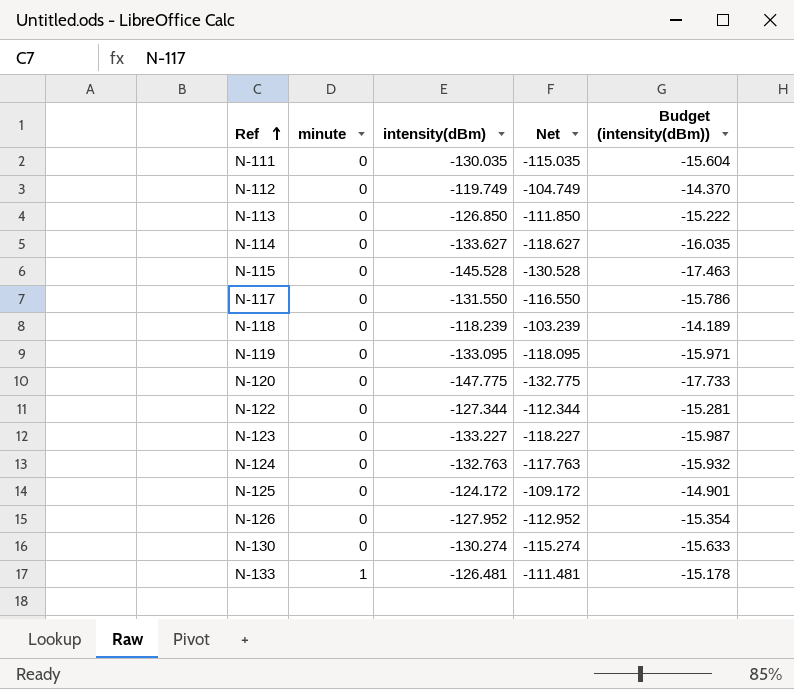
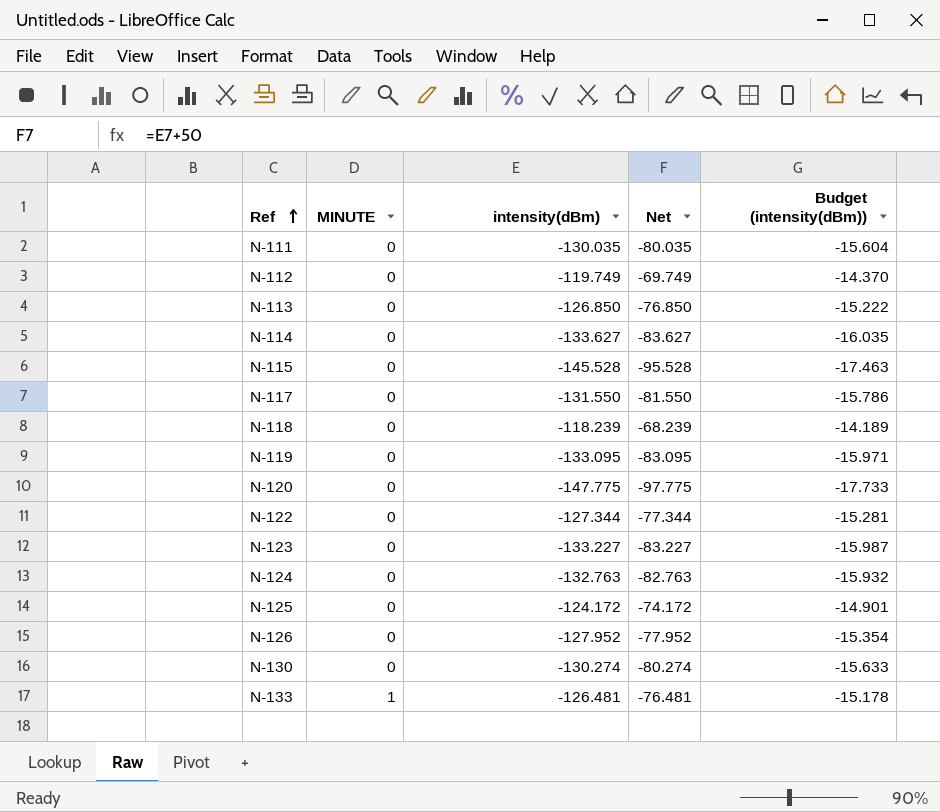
column name: minute -> MINUTE
column Net | formula: [intensity(dBm)] + 15 -> [intensity(dBm)] + 50

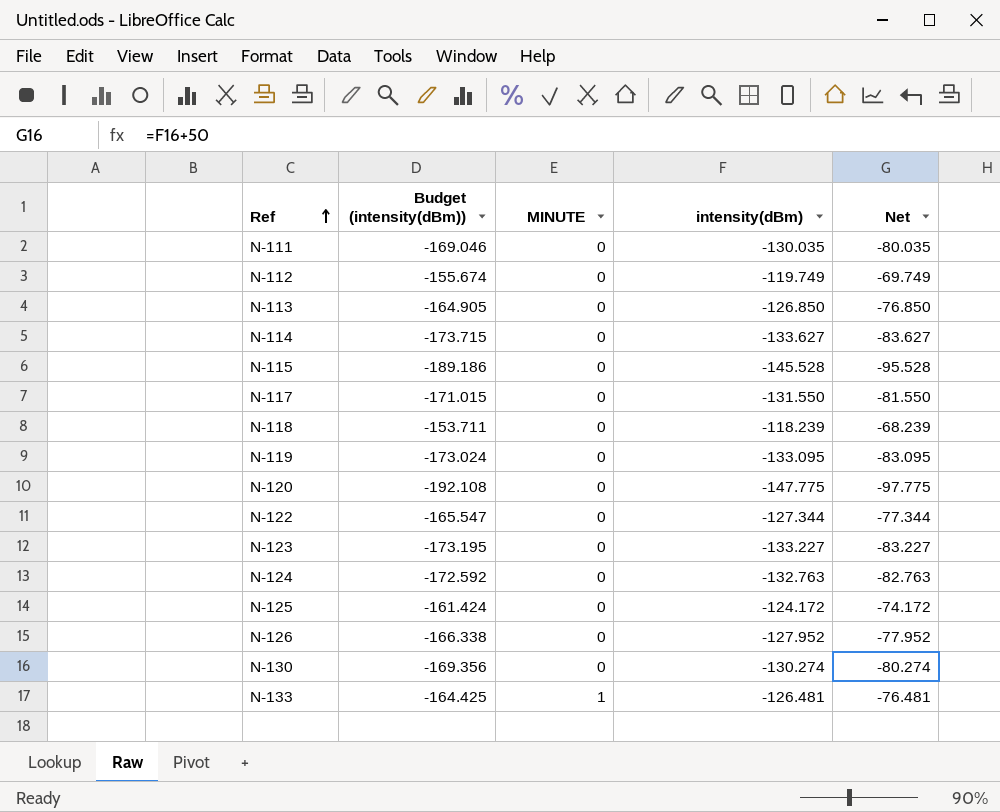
column Budget (intensity(dBm)) | formula: [intensity(dBm)] * 0.12 -> [intensity(dBm)] * 1.3
column Budget (intensity(dBm)) | position: 5 -> 2

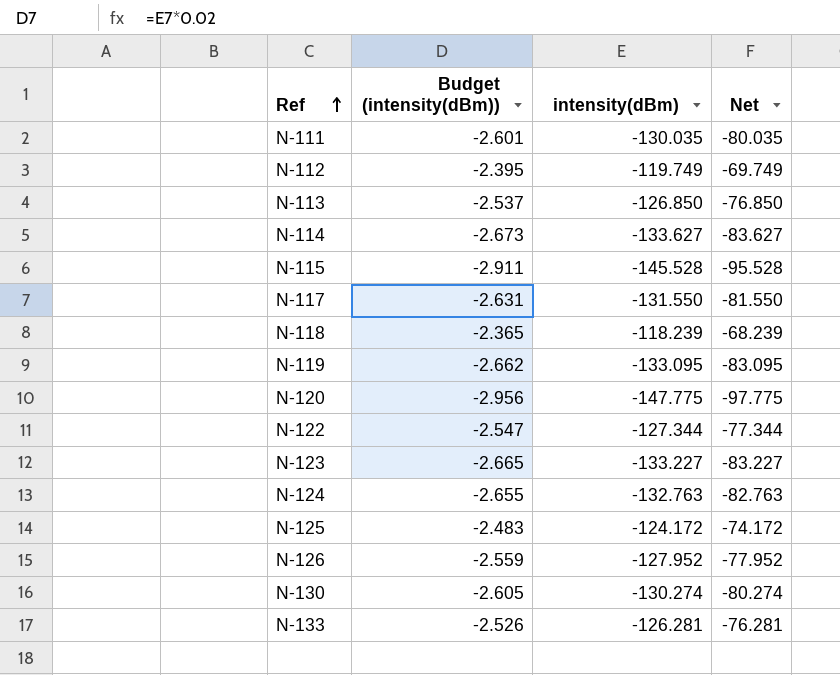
column MINUTE | position: 3 -> none
column Budget (intensity(dBm)) | formula: [intensity(dBm)] * 1.3 -> [intensity(dBm)] * 0.02
N-133 | intensity(dBm): -126.481 -> -126.281
N-133 | Net: -76.481 -> -76.281

